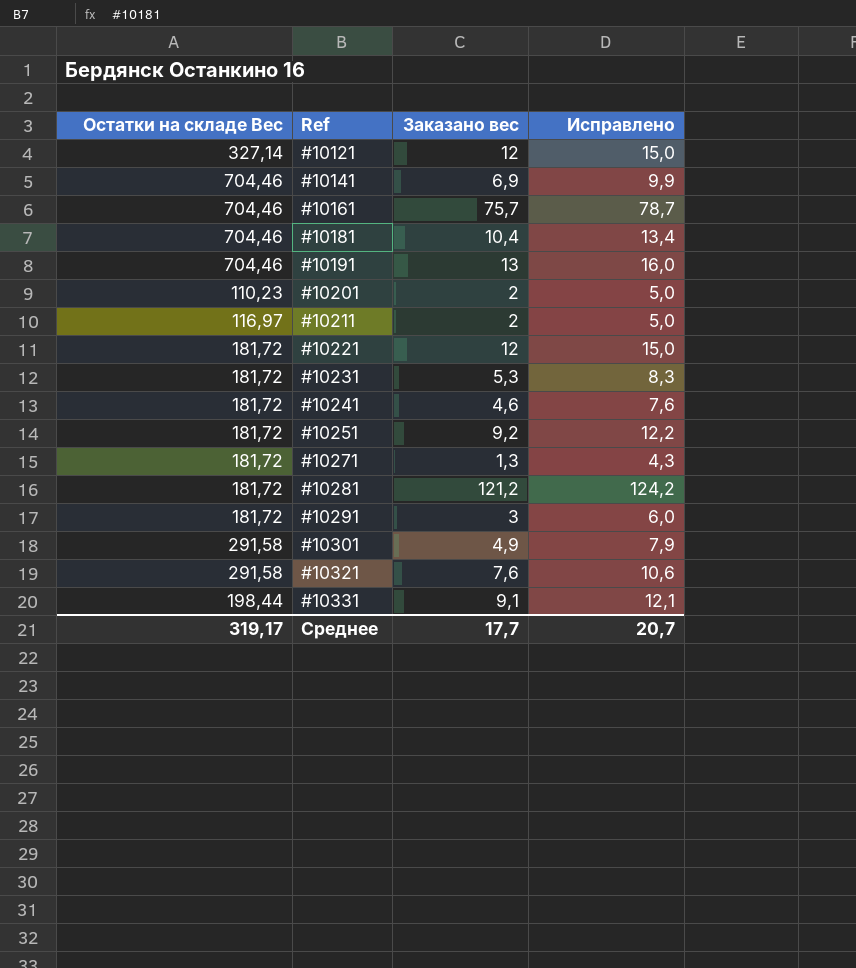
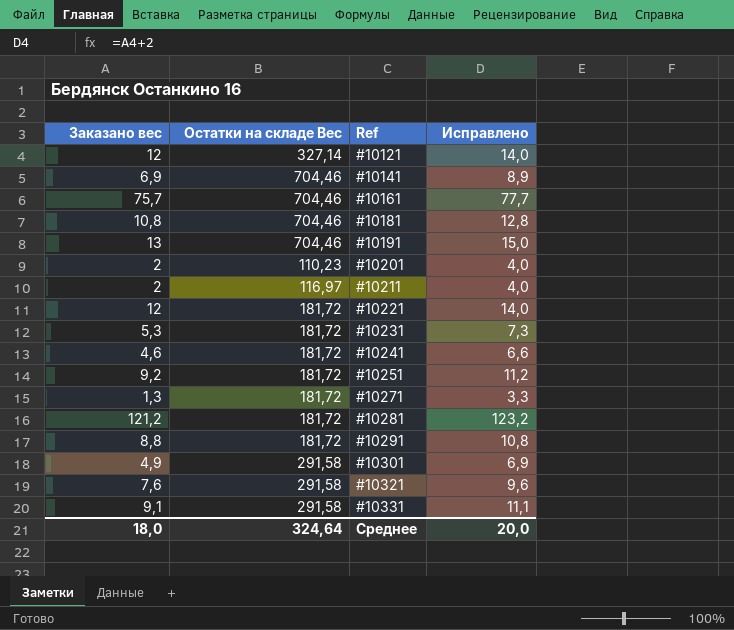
column Заказано вес | position: 3 -> 1
column Исправлено | formula: [Заказано вес] + 3 -> [Заказано вес] + 2
#10181 | Заказано вес: 10,4 -> 10,8
#10291 | Заказано вес: 3 -> 8,8
#10331 | Остатки на складе Вес: 198,44 -> 291,58
Среднее | Заказано вес: 17,7 -> 18,0
Среднее | Остатки на складе Вес: 319,17 -> 324,64
Среднее | Исправлено: 20,7 -> 20,0

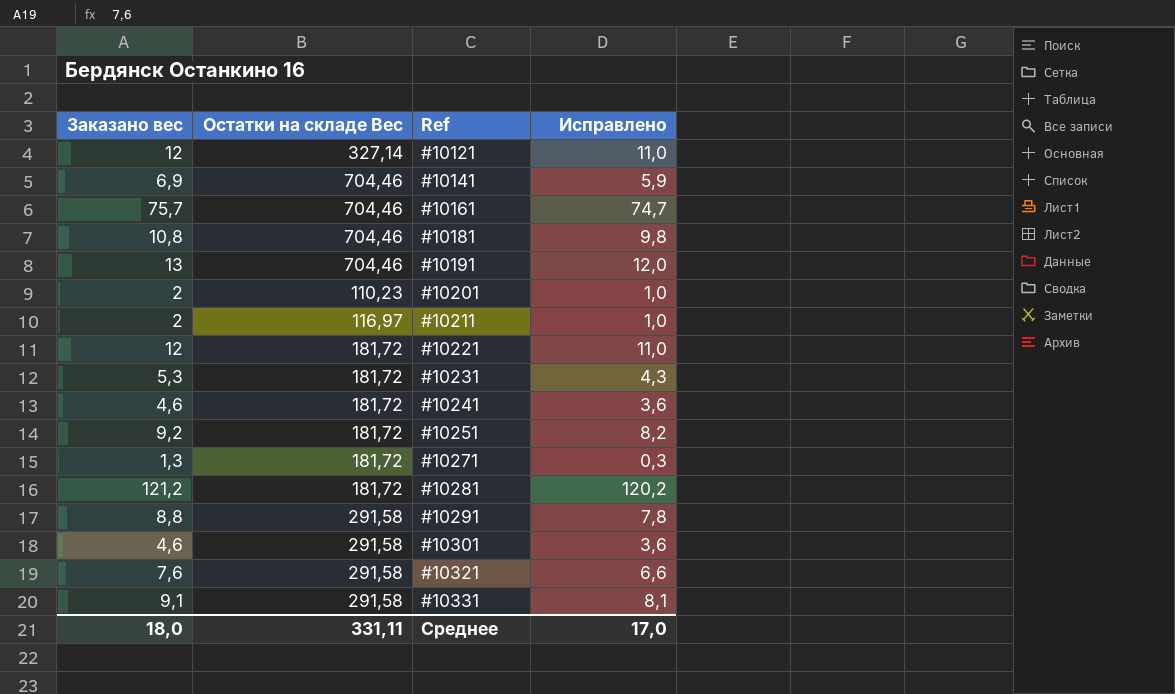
column Исправлено | formula: [Заказано вес] + 2 -> [Заказано вес] - 1
#10291 | Остатки на складе Вес: 181,72 -> 291,58
#10301 | Заказано вес: 4,9 -> 4,6
Среднее | Остатки на складе Вес: 324,64 -> 331,11
Среднее | Исправлено: 20,0 -> 17,0

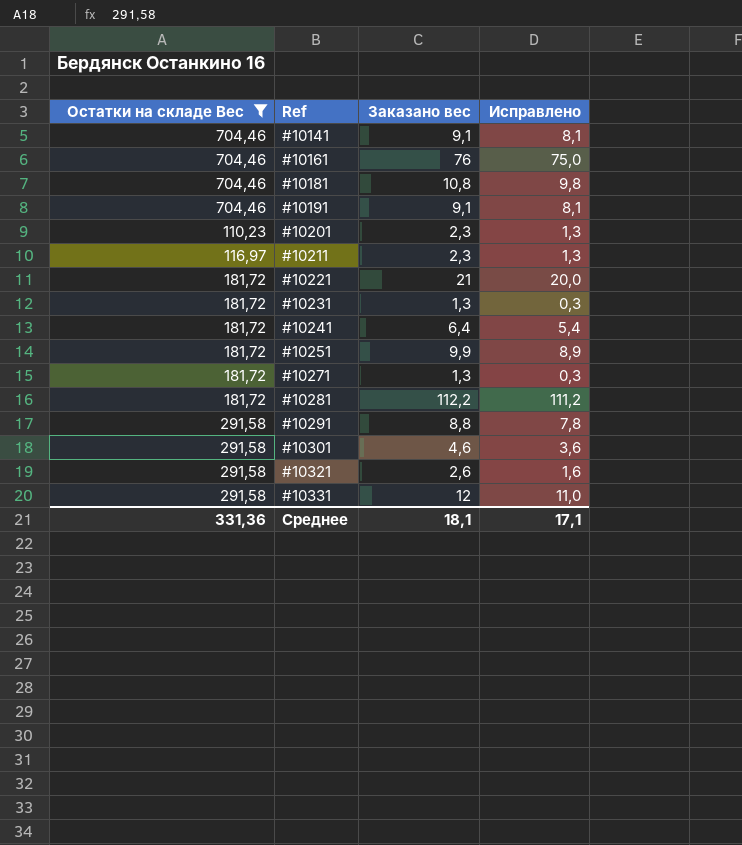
filter: none -> Остатки на складе Вес != 327,14
column Заказано вес | position: 1 -> 3
#10141 | Заказано вес: 6,9 -> 9,1
#10141 | Исправлено: 5,9 -> 8,1
#10161 | Заказано вес: 75,7 -> 76
#10161 | Исправлено: 74,7 -> 75,0
#10191 | Заказано вес: 13 -> 9,1
#10191 | Исправлено: 12,0 -> 8,1
#10201 | Заказано вес: 2 -> 2,3
#10201 | Исправлено: 1,0 -> 1,3
#10211 | Заказано вес: 2 -> 2,3
#10211 | Исправлено: 1,0 -> 1,3
#10221 | Заказано вес: 12 -> 21
#10221 | Исправлено: 11,0 -> 20,0
#10231 | Заказано вес: 5,3 -> 1,3
#10231 | Исправлено: 4,3 -> 0,3
#10241 | Заказано вес: 4,6 -> 6,4
#10241 | Исправлено: 3,6 -> 5,4
#10251 | Заказано вес: 9,2 -> 9,9
#10251 | Исправлено: 8,2 -> 8,9
#10281 | Заказано вес: 121,2 -> 112,2
#10281 | Исправлено: 120,2 -> 111,2
#10321 | Заказано вес: 7,6 -> 2,6
#10321 | Исправлено: 6,6 -> 1,6
#10331 | Заказано вес: 9,1 -> 12
#10331 | Исправлено: 8,1 -> 11,0
Среднее | Остатки на складе Вес: 331,11 -> 331,36
Среднее | Заказано вес: 18,0 -> 18,1
Среднее | Исправлено: 17,0 -> 17,1

